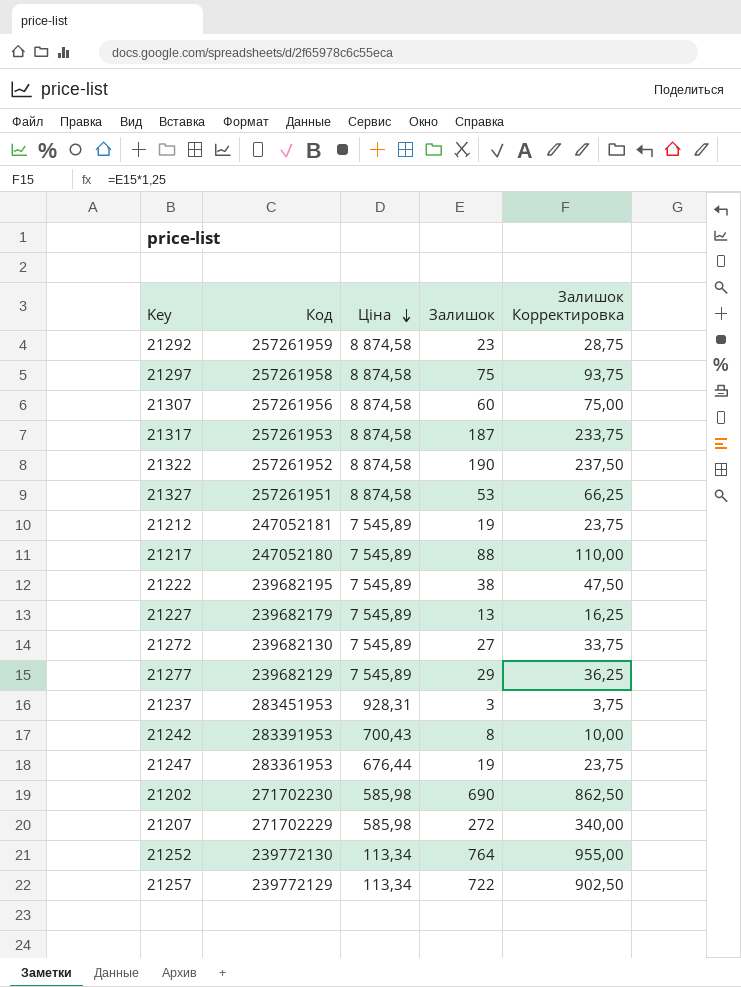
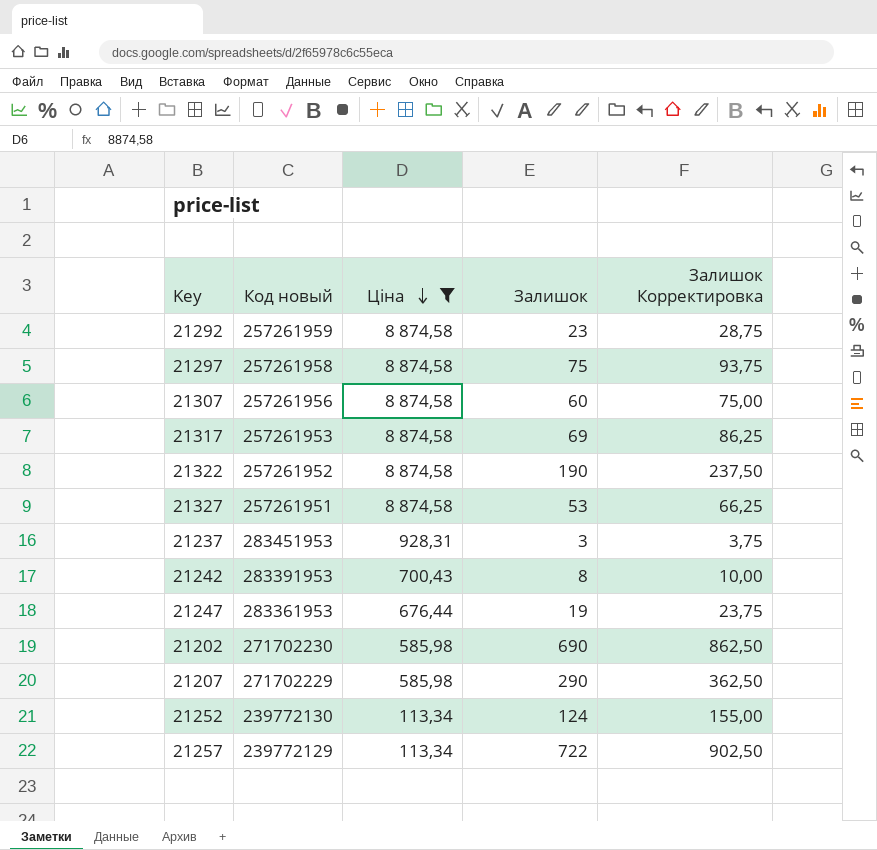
filter: none -> Ціна != 7 545,89
column name: Код -> Код новый
21317 | Залишок: 187 -> 69
21317 | Залишок Корректировка: 233,75 -> 86,25
21207 | Залишок: 272 -> 290
21207 | Залишок Корректировка: 340,00 -> 362,50
21252 | Залишок: 764 -> 124
21252 | Залишок Корректировка: 955,00 -> 155,00

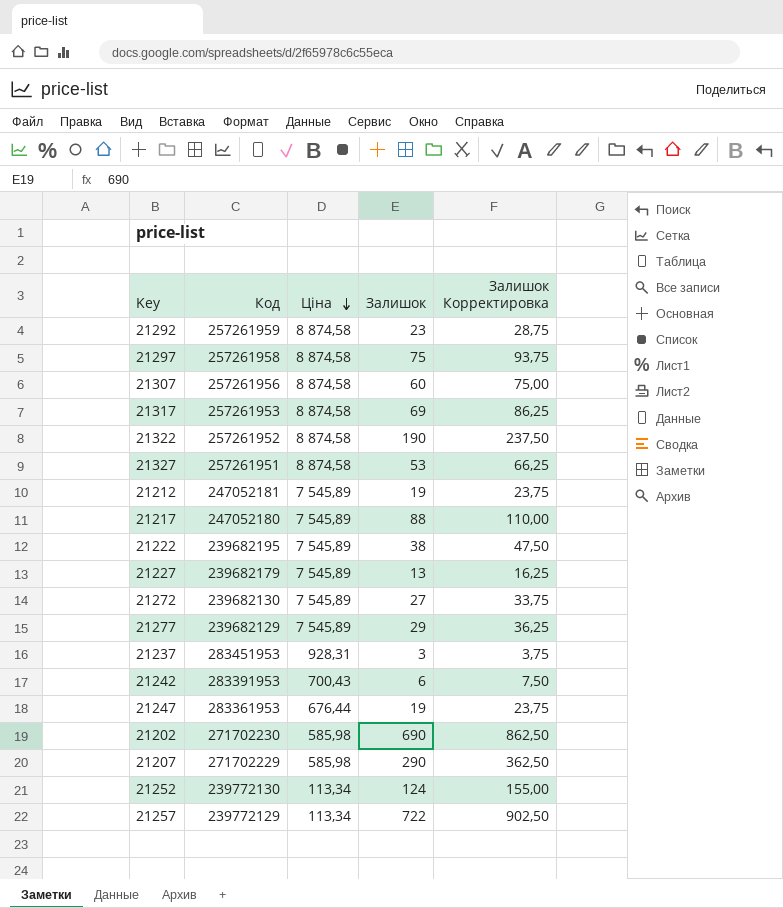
filter: Ціна != 7 545,89 -> none
column name: Код новый -> Код
21242 | Залишок: 8 -> 6
21242 | Залишок Корректировка: 10,00 -> 7,50

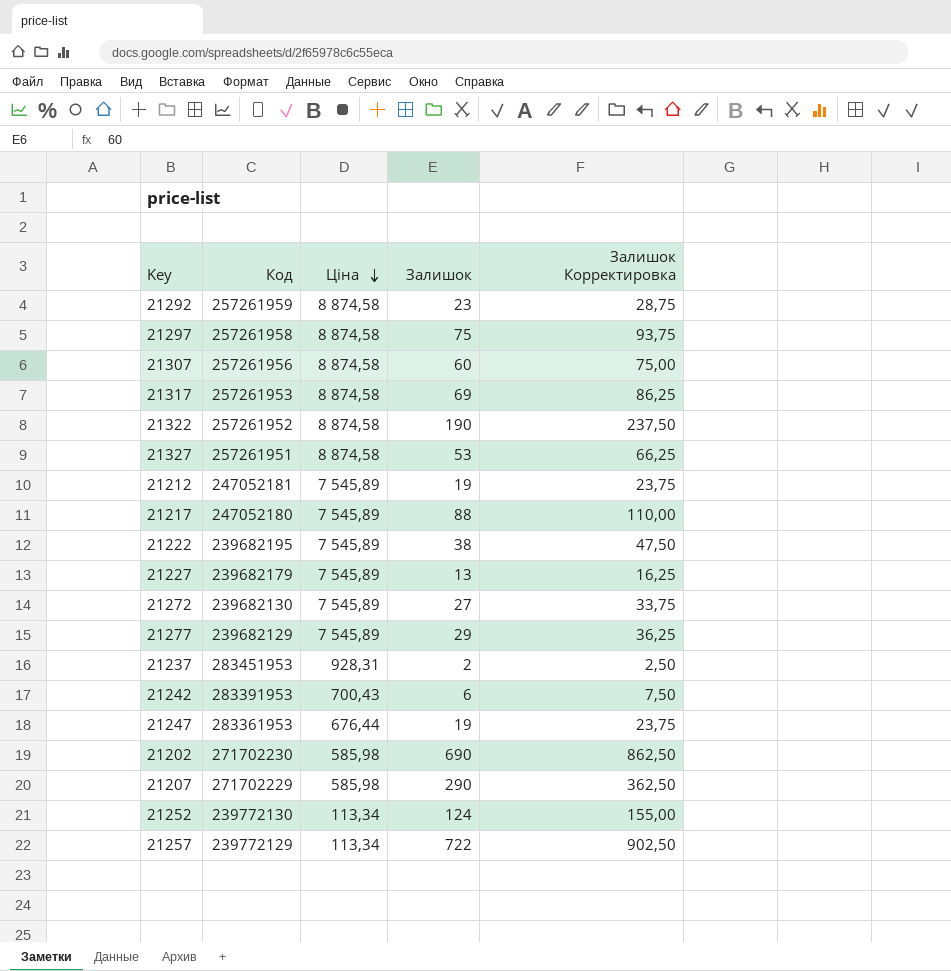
21237 | Залишок: 3 -> 2
21237 | Залишок Корректировка: 3,75 -> 2,50

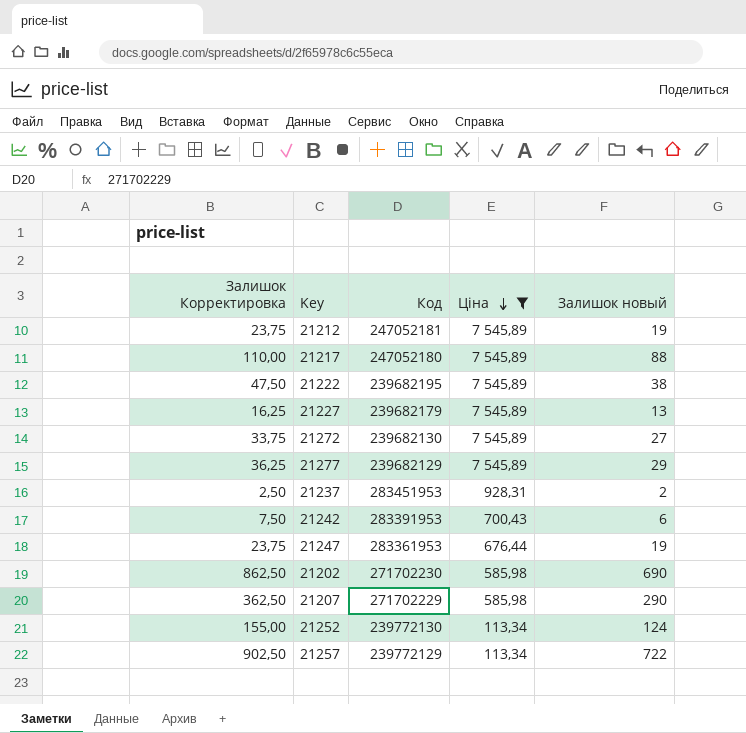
filter: none -> Ціна != 8 874,58
column Залишок Корректировка | position: 5 -> 1
column name: Залишок -> Залишок новый

